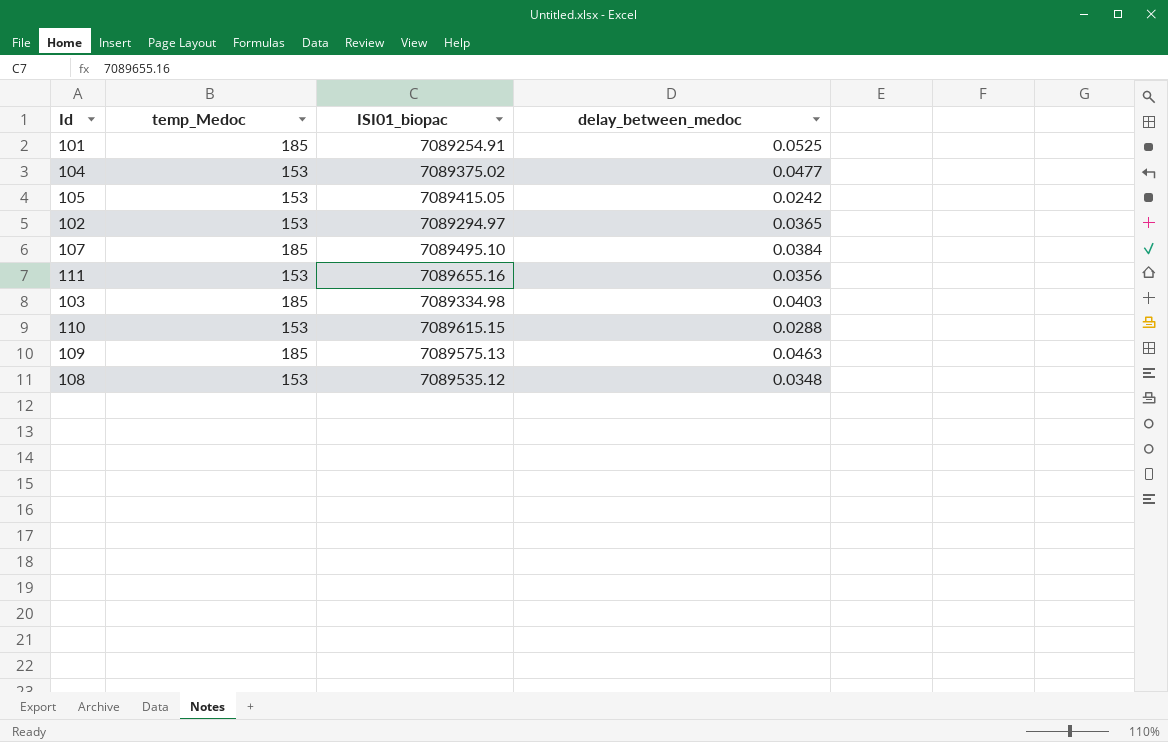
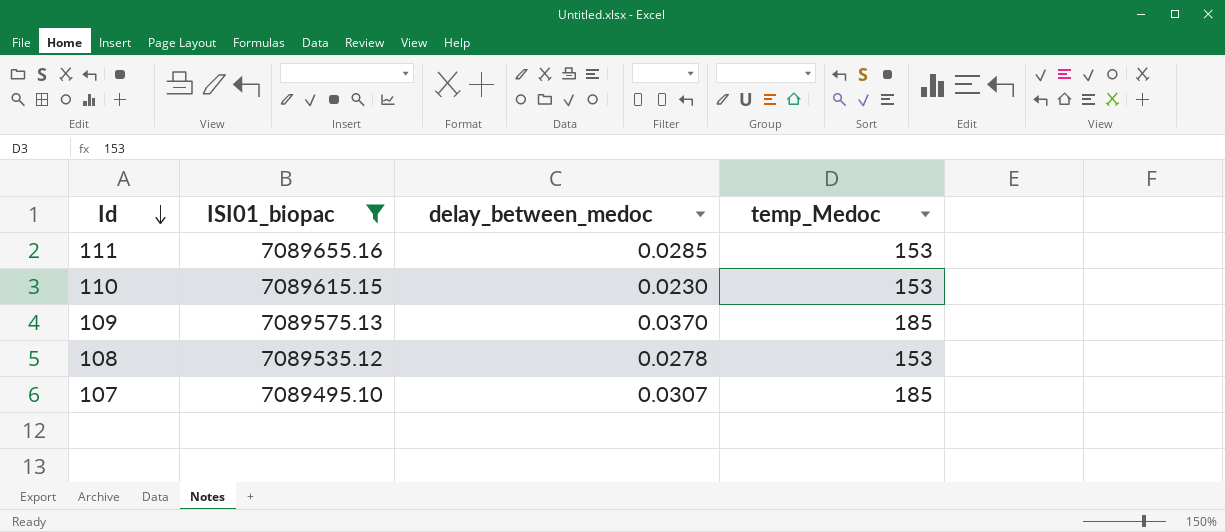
filter: none -> ISI01_biopac >= 7089495.10
row order: none -> Id descending
column temp_Medoc | position: 2 -> 4
111 | delay_between_medoc: 0.0356 -> 0.0285
110 | delay_between_medoc: 0.0288 -> 0.0230
109 | delay_between_medoc: 0.0463 -> 0.0370
108 | delay_between_medoc: 0.0348 -> 0.0278
107 | delay_between_medoc: 0.0384 -> 0.0307

